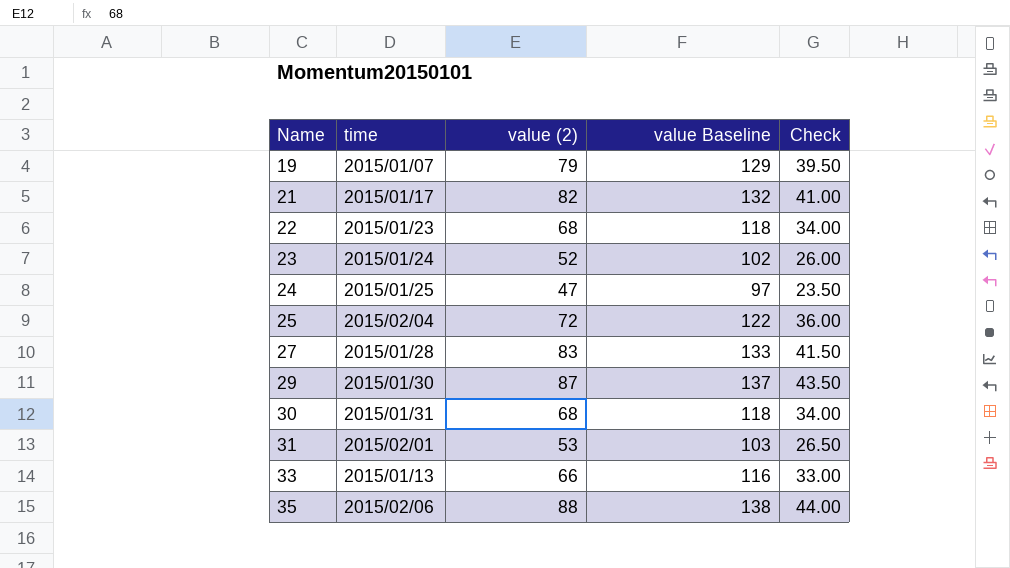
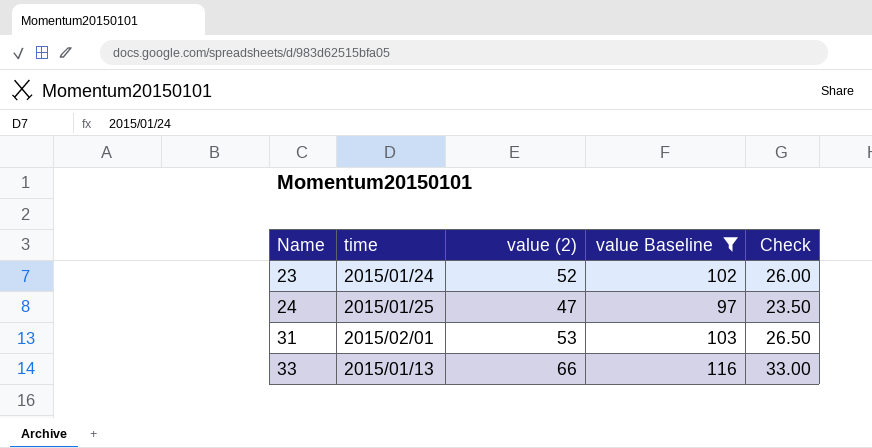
filter: none -> value Baseline <= 116

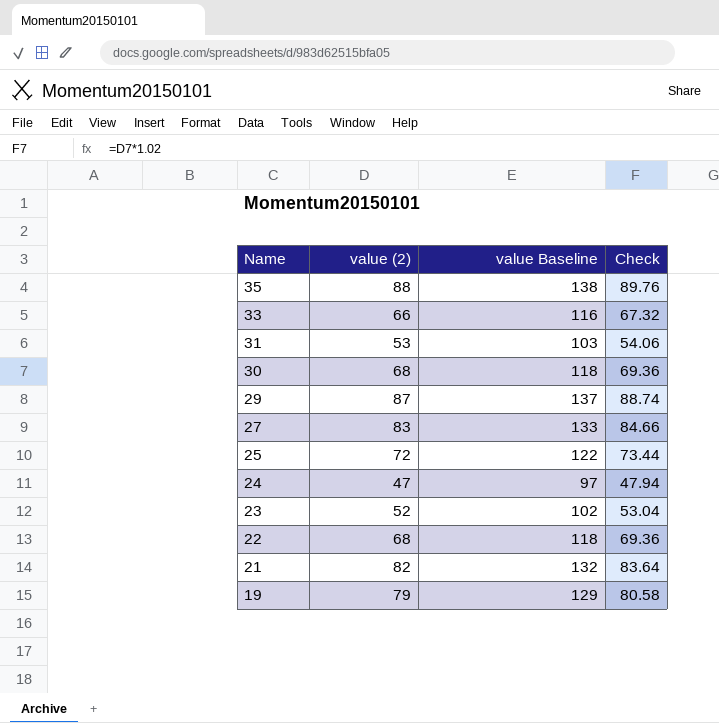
filter: value Baseline <= 116 -> none
row order: Name ascending -> Name descending
column time | position: 2 -> none
column Check | formula: [value (2)] * 0.5 -> [value (2)] * 1.02

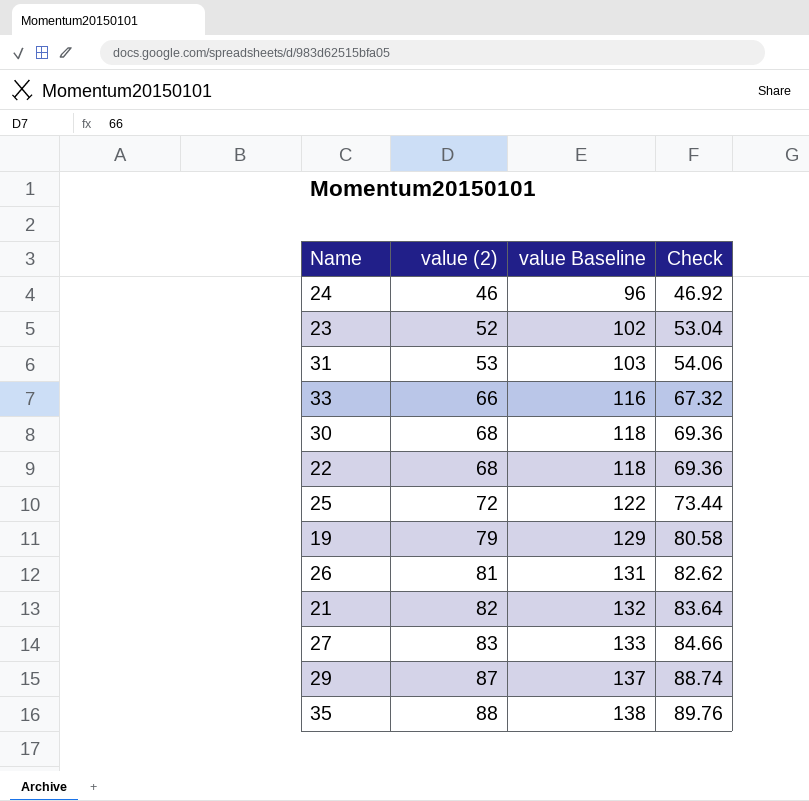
row order: Name descending -> value (2) ascending
24 | value (2): 47 -> 46
24 | value Baseline: 97 -> 96
24 | Check: 47.94 -> 46.92
row 26: none -> 81 | 131 | 82.62

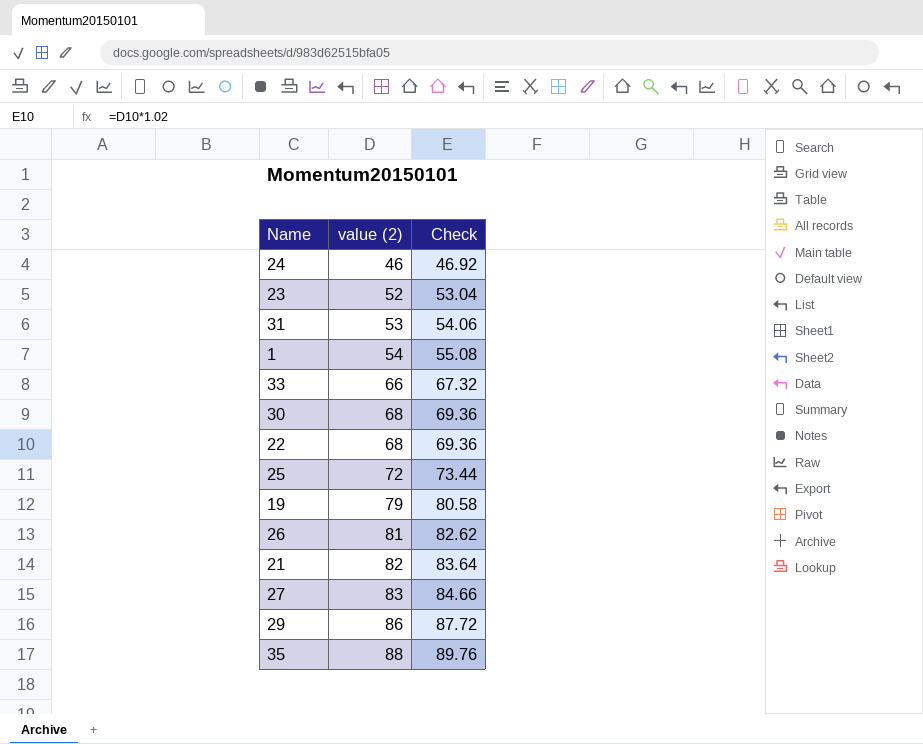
column value Baseline | formula: [value (2)] + 50 -> none
row 1: none -> 54 | 55.08
29 | value (2): 87 -> 86
29 | Check: 88.74 -> 87.72

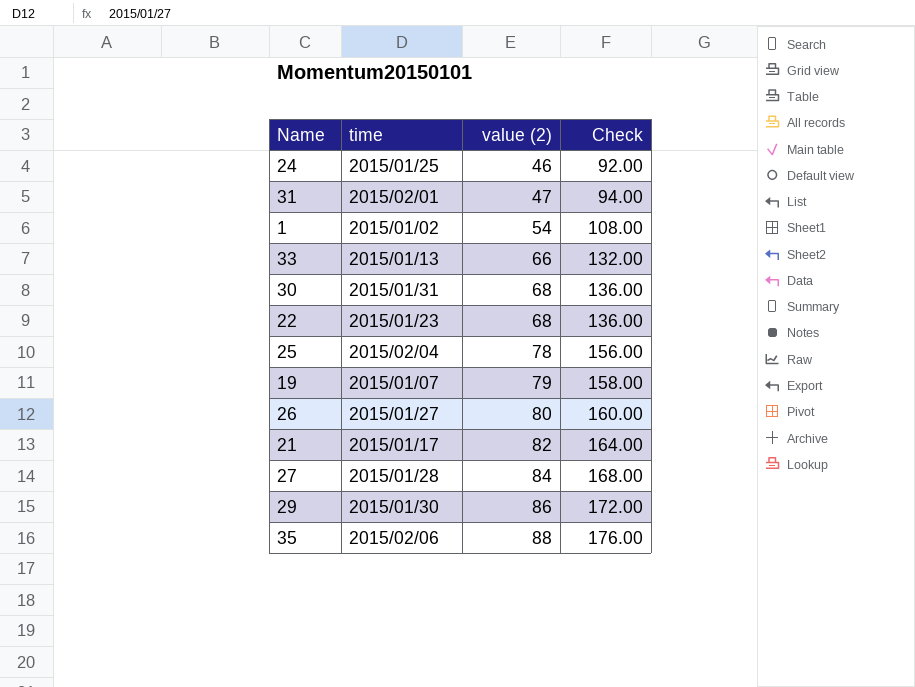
column time | position: none -> 2
column Check | formula: [value (2)] * 1.02 -> [value (2)] * 2
row 23: 52 | 53.04 -> none
31 | value (2): 53 -> 47
25 | value (2): 72 -> 78
26 | value (2): 81 -> 80
27 | value (2): 83 -> 84

